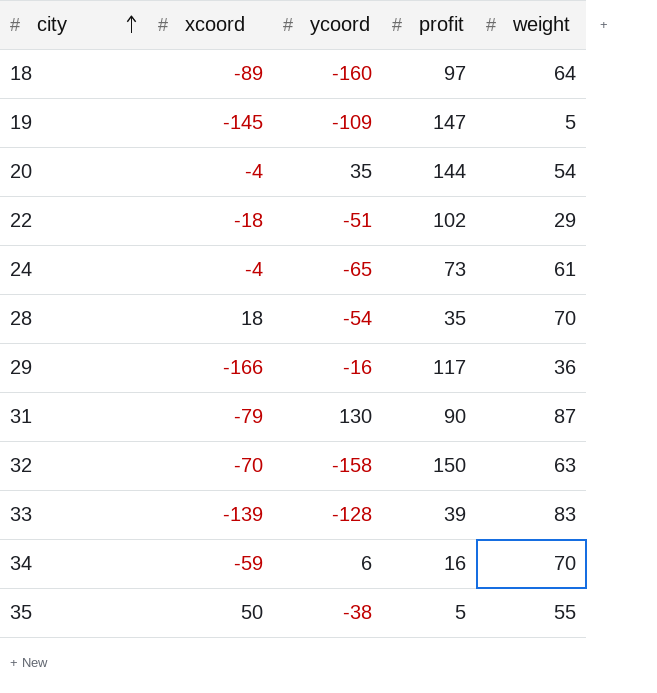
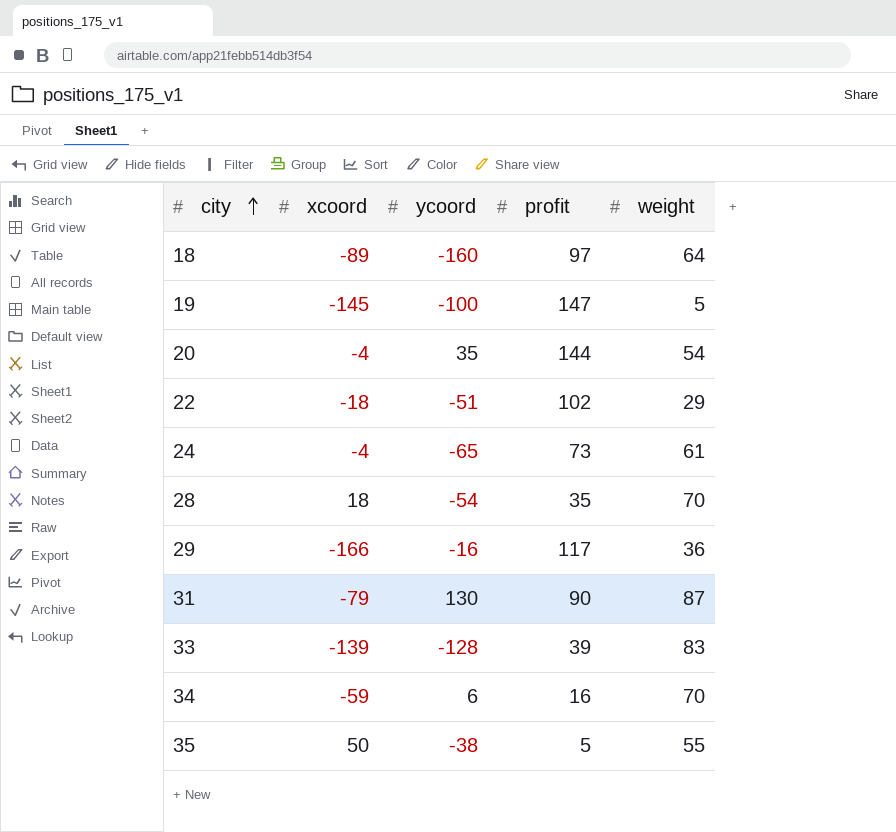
row 32: -70 | -158 | 150 | 63 -> none
19 | ycoord: -109 -> -100

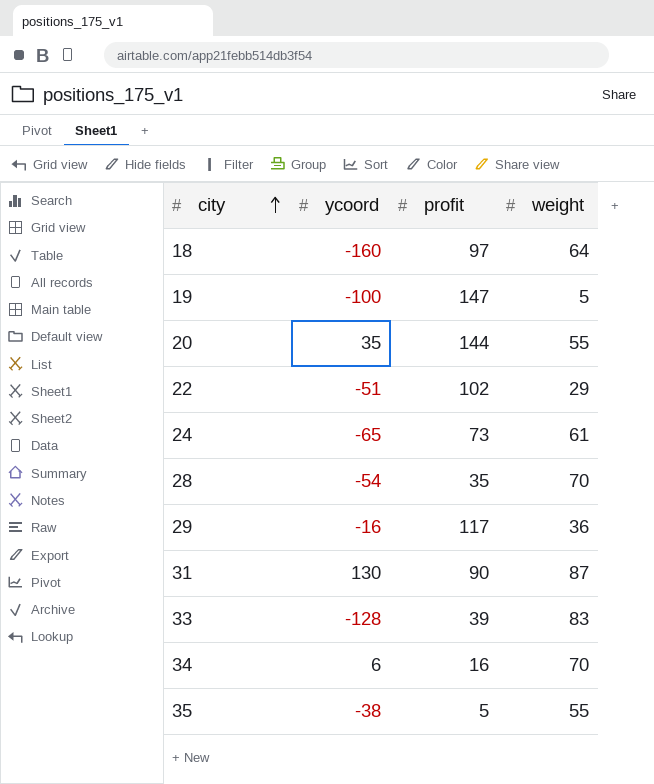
column xcoord | position: 2 -> none
20 | weight: 54 -> 55

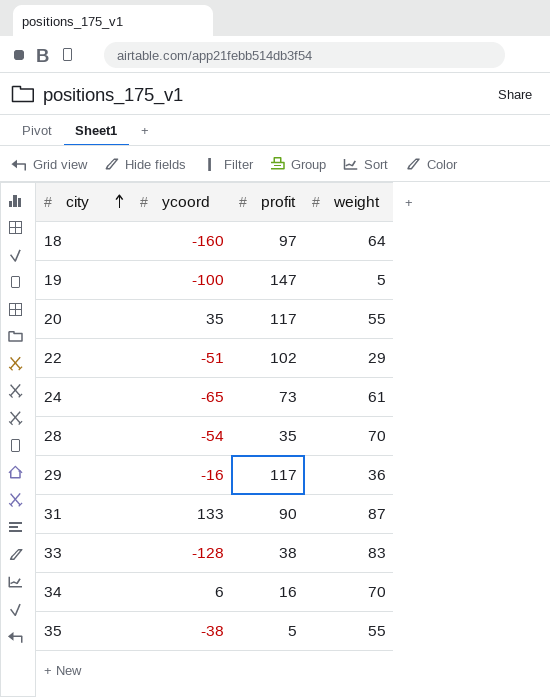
20 | profit: 144 -> 117
31 | ycoord: 130 -> 133
33 | profit: 39 -> 38

